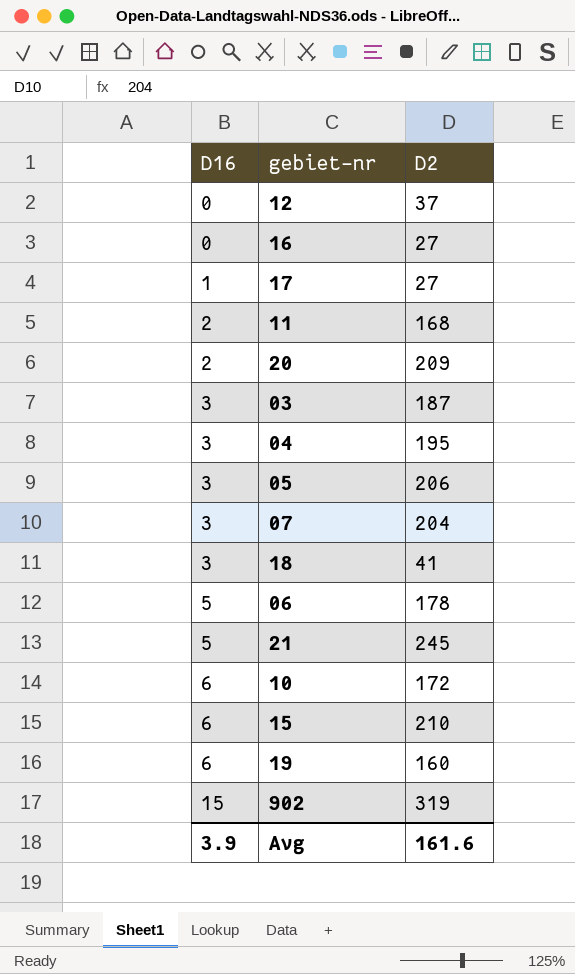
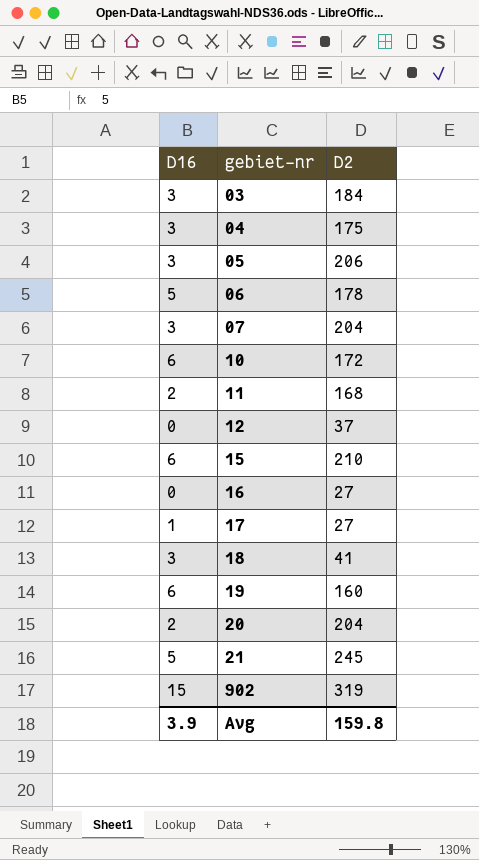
row order: D16 ascending -> gebiet-nr ascending
03 | D2: 187 -> 184
04 | D2: 195 -> 175
20 | D2: 209 -> 204
Avg | D2: 161.6 -> 159.8

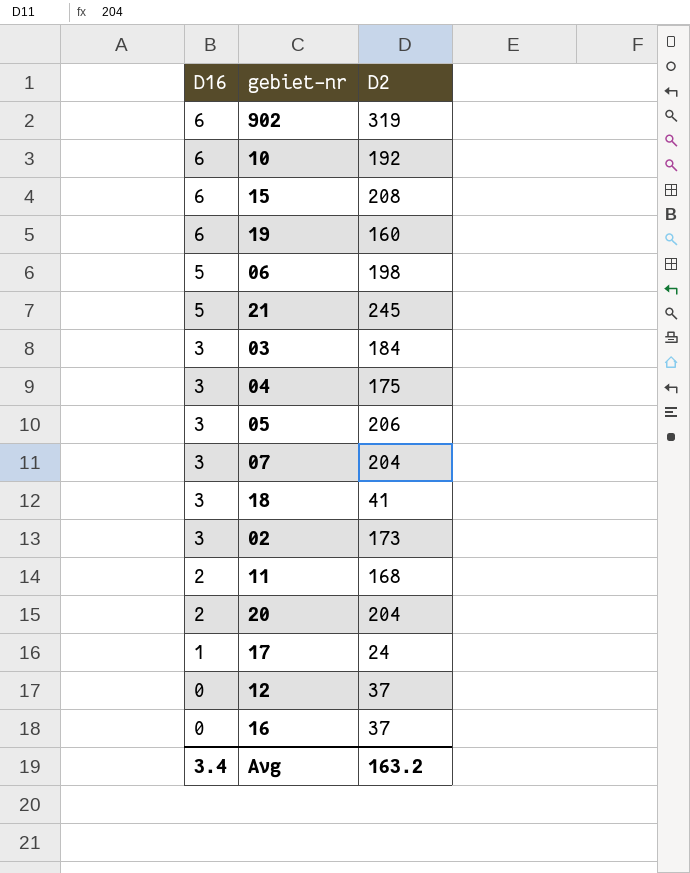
row order: gebiet-nr ascending -> D16 descending
902 | D16: 15 -> 6
10 | D2: 172 -> 192
15 | D2: 210 -> 208
06 | D2: 178 -> 198
row 02: none -> 3 | 173
17 | D2: 27 -> 24
16 | D2: 27 -> 37
Avg | D16: 3.9 -> 3.4
Avg | D2: 159.8 -> 163.2

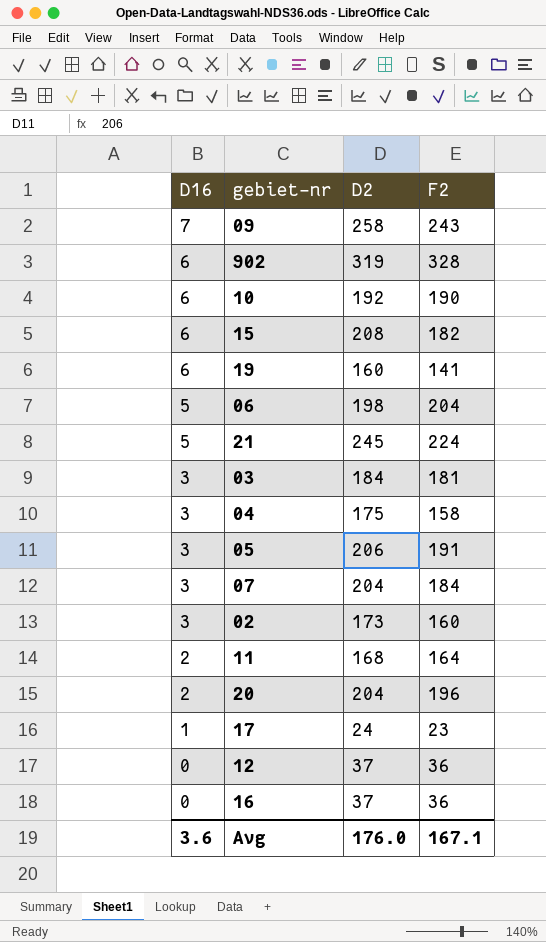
column F2 | position: none -> 4
row 18: 3 | 41 -> none
row 09: none -> 7 | 258 | 243
Avg | D16: 3.4 -> 3.6
Avg | D2: 163.2 -> 176.0

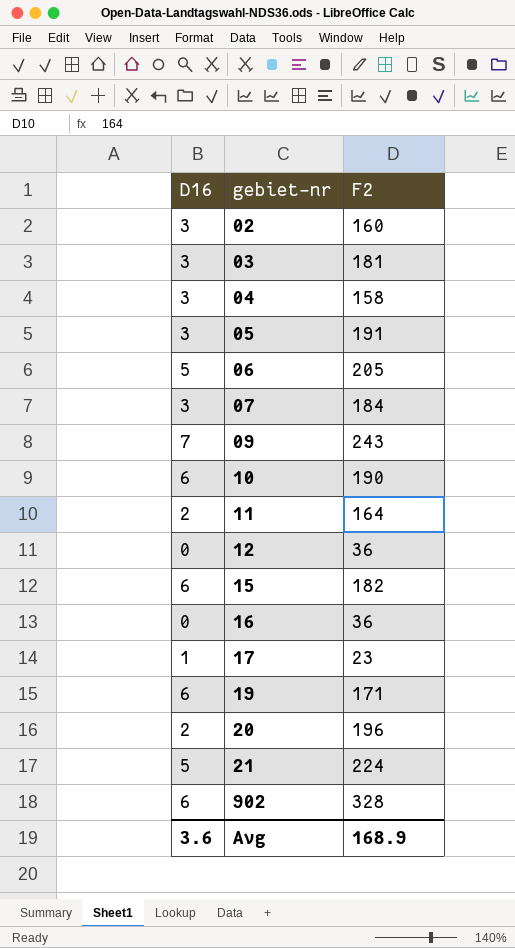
row order: D16 descending -> gebiet-nr ascending
column D2 | position: 3 -> none
06 | F2: 204 -> 205
19 | F2: 141 -> 171
Avg | F2: 167.1 -> 168.9

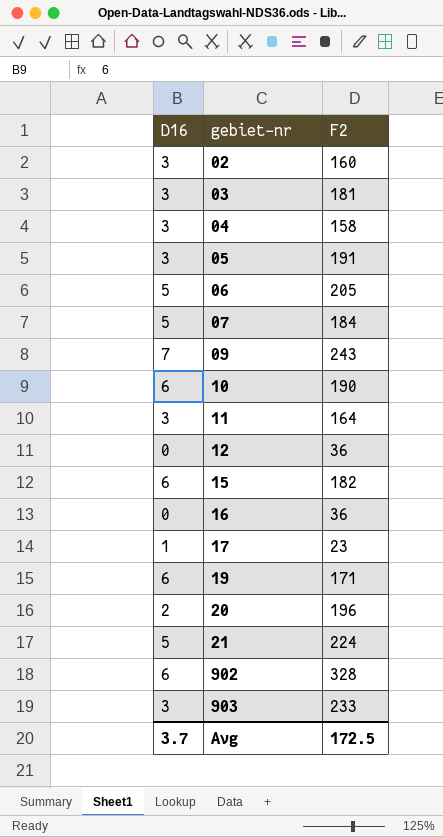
07 | D16: 3 -> 5
11 | D16: 2 -> 3
row 903: none -> 3 | 233
Avg | D16: 3.6 -> 3.7
Avg | F2: 168.9 -> 172.5

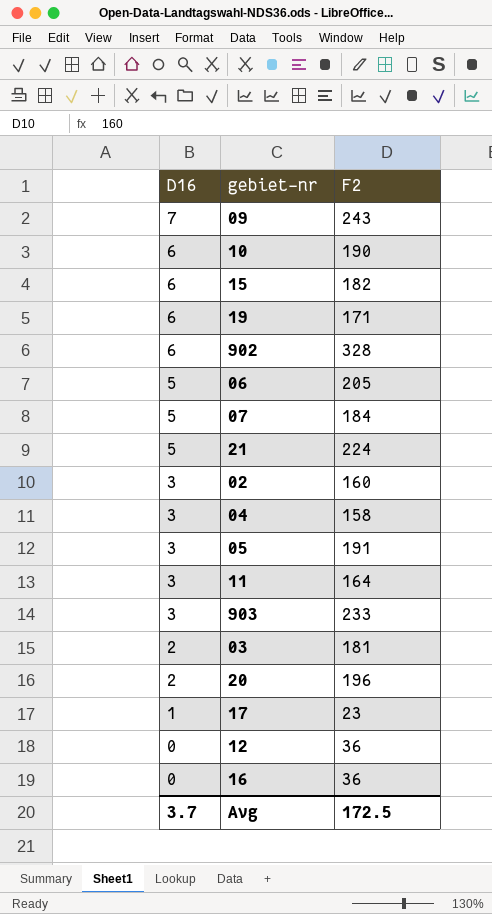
row order: gebiet-nr ascending -> D16 descending
03 | D16: 3 -> 2

